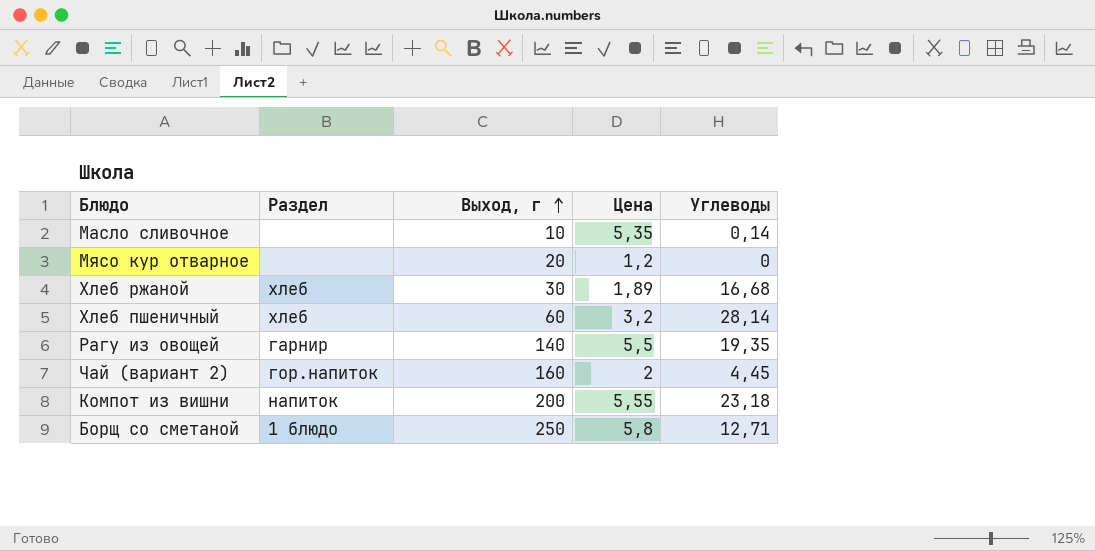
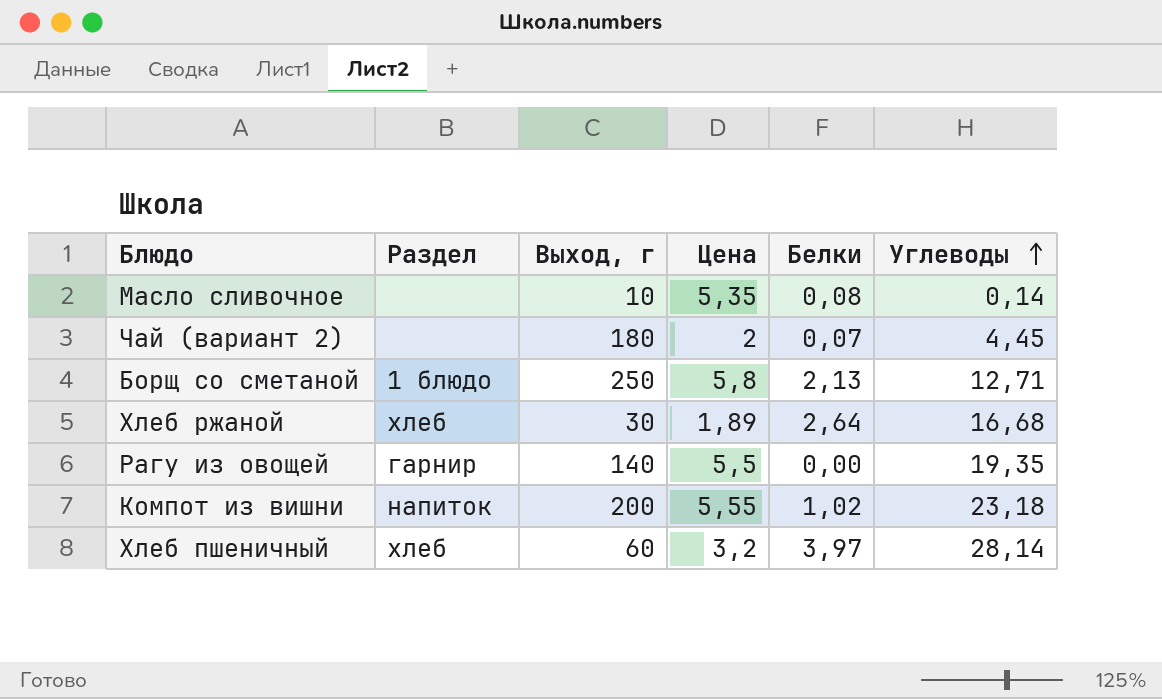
row order: Выход, г ascending -> Углеводы ascending
column Белки | position: none -> 5
row Мясо кур отварное: none | 20 | 1,2 | 0 -> none
Чай (вариант 2) | Раздел: гор.напиток -> none
Чай (вариант 2) | Выход, г: 160 -> 180

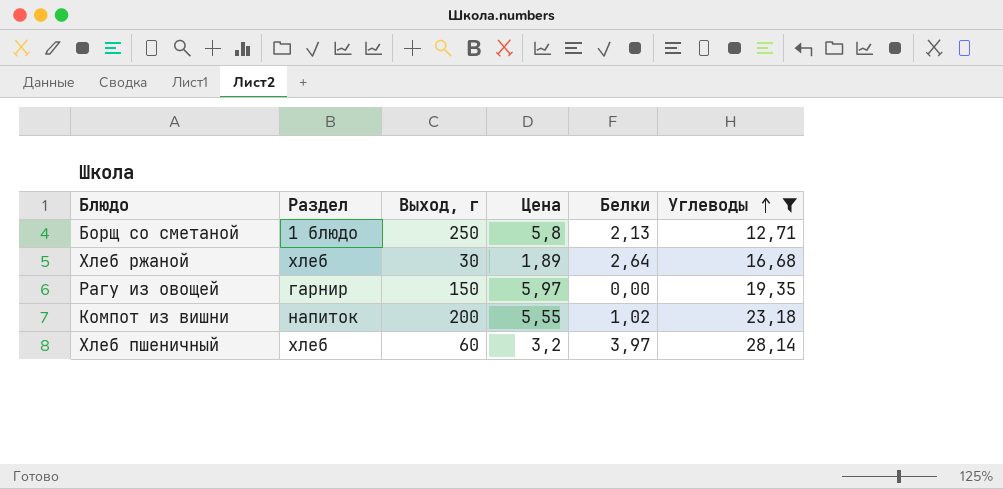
filter: none -> Углеводы >= 12,71
Рагу из овощей | Выход, г: 140 -> 150
Рагу из овощей | Цена: 5,5 -> 5,97

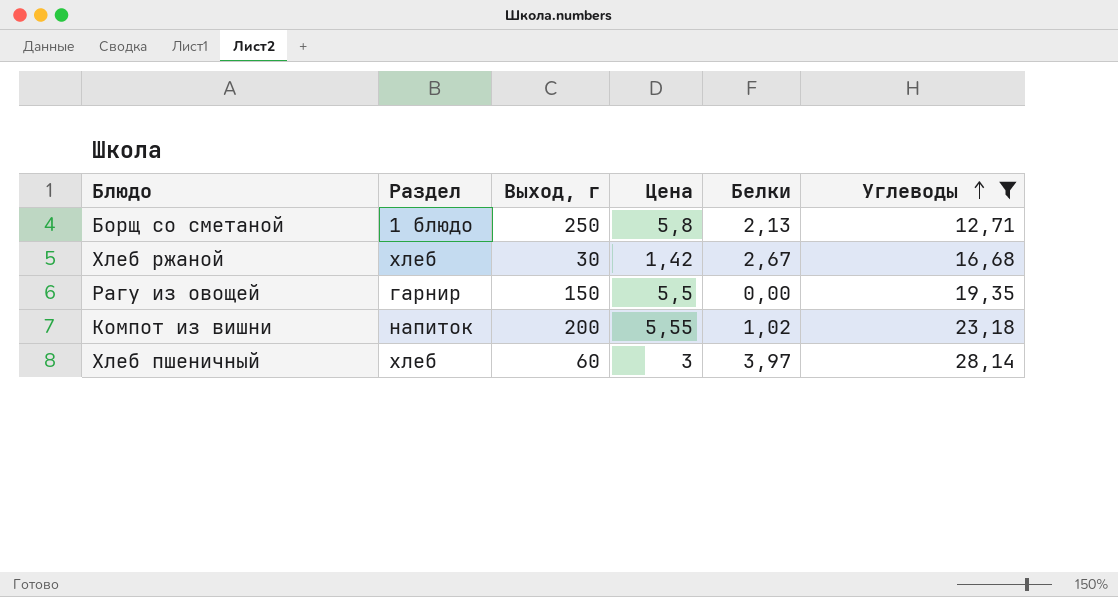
Хлеб ржаной | Цена: 1,89 -> 1,42
Хлеб ржаной | Белки: 2,64 -> 2,67
Рагу из овощей | Цена: 5,97 -> 5,5
Хлеб пшеничный | Цена: 3,2 -> 3

